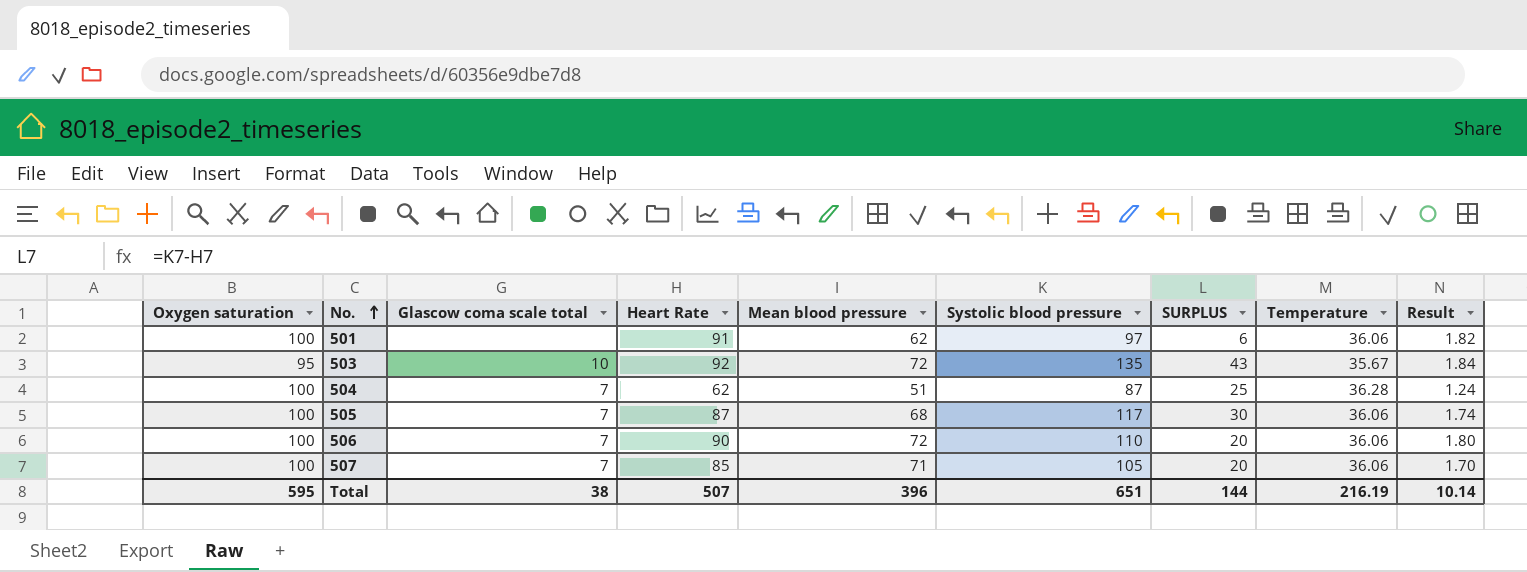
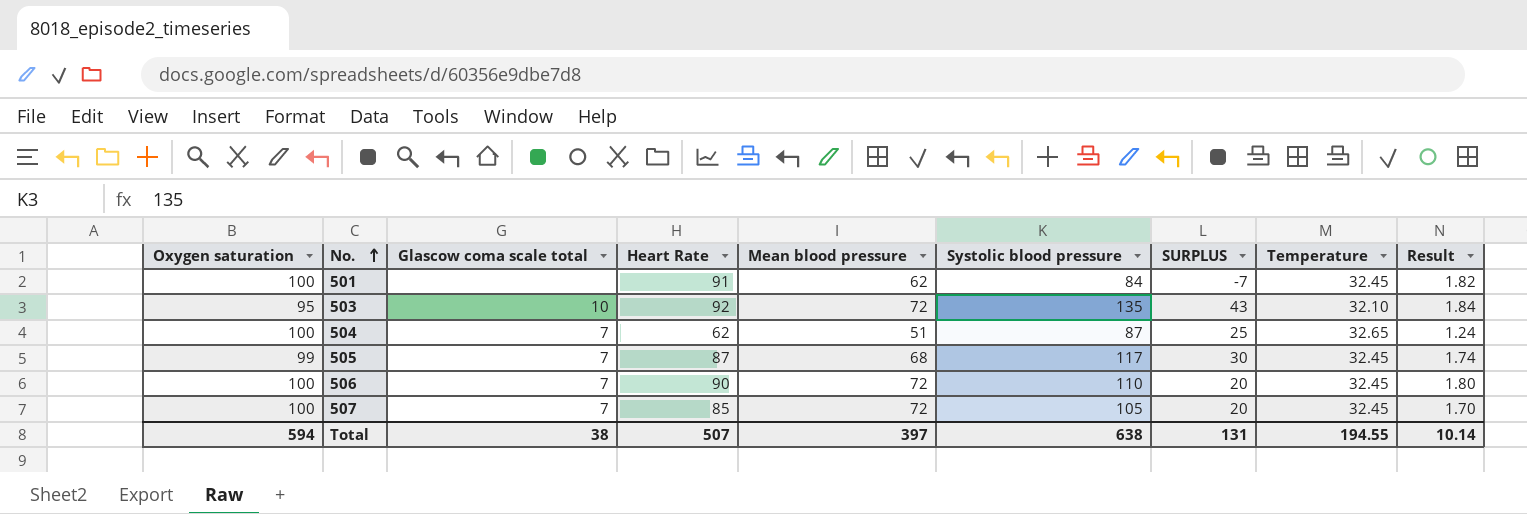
501 | Systolic blood pressure: 97 -> 84
501 | SURPLUS: 6 -> -7
501 | Temperature: 36.06 -> 32.45
503 | Temperature: 35.67 -> 32.10
504 | Temperature: 36.28 -> 32.65
505 | Oxygen saturation: 100 -> 99
505 | Temperature: 36.06 -> 32.45
506 | Temperature: 36.06 -> 32.45
507 | Mean blood pressure: 71 -> 72
507 | Temperature: 36.06 -> 32.45
Total | Oxygen saturation: 595 -> 594
Total | Mean blood pressure: 396 -> 397
Total | Systolic blood pressure: 651 -> 638
Total | SURPLUS: 144 -> 131
Total | Temperature: 216.19 -> 194.55

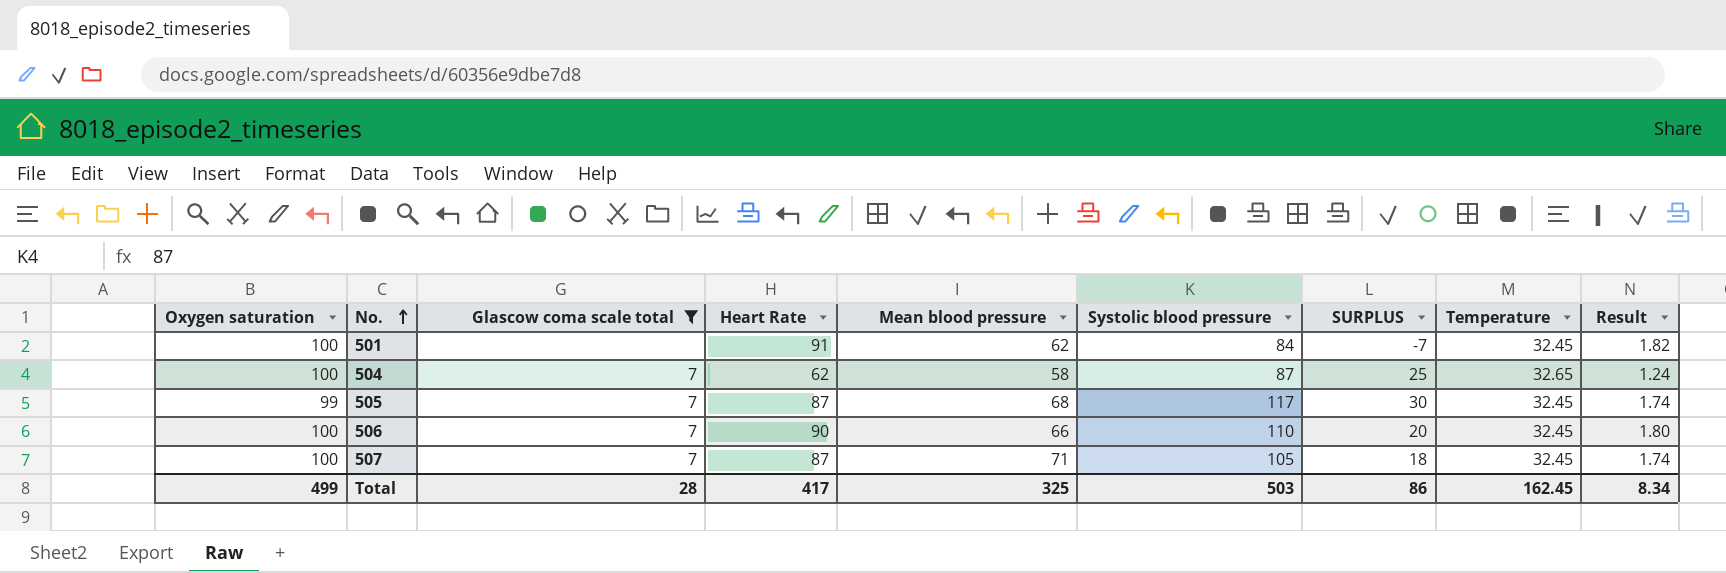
filter: none -> Glascow coma scale total != 10
504 | Mean blood pressure: 51 -> 58
506 | Mean blood pressure: 72 -> 66
507 | Heart Rate: 85 -> 87
507 | Mean blood pressure: 72 -> 71
507 | SURPLUS: 20 -> 18
507 | Result: 1.70 -> 1.74
Total | Oxygen saturation: 594 -> 499
Total | Glascow coma scale total: 38 -> 28
Total | Heart Rate: 507 -> 417
Total | Mean blood pressure: 397 -> 325
Total | Systolic blood pressure: 638 -> 503
Total | SURPLUS: 131 -> 86
Total | Temperature: 194.55 -> 162.45
Total | Result: 10.14 -> 8.34

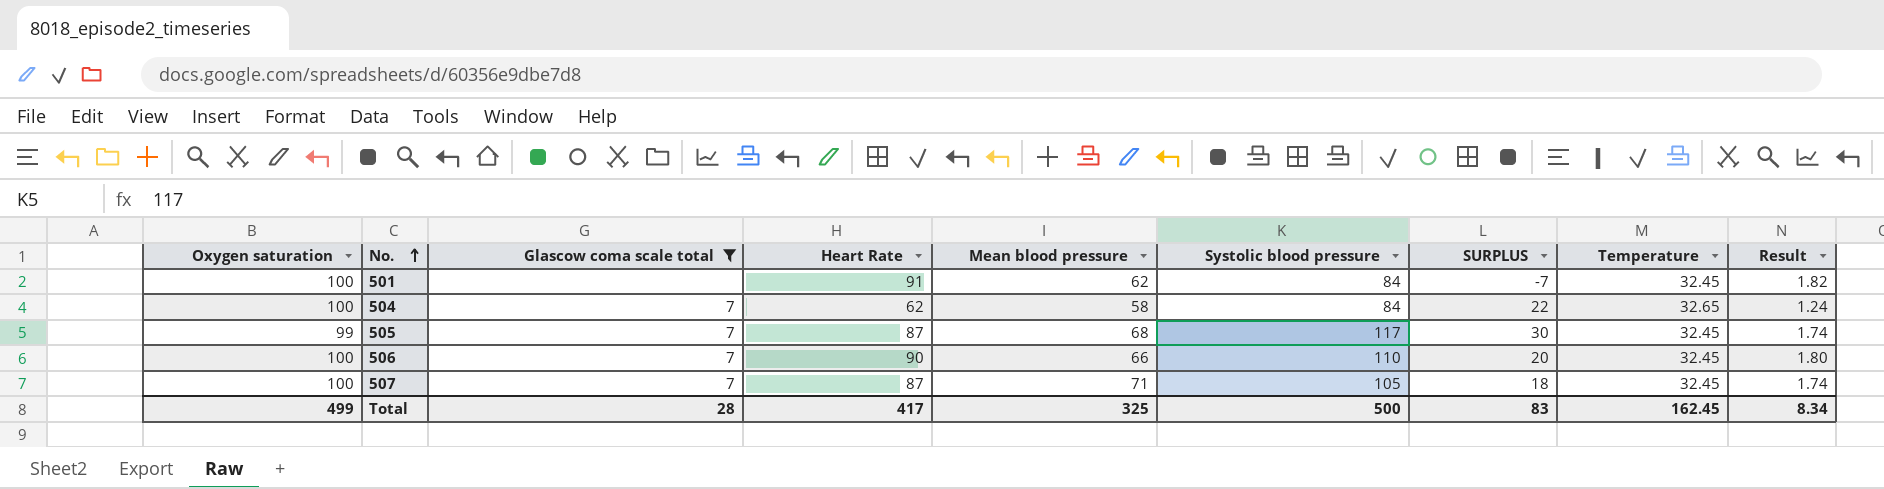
504 | Systolic blood pressure: 87 -> 84
504 | SURPLUS: 25 -> 22
Total | Systolic blood pressure: 503 -> 500
Total | SURPLUS: 86 -> 83

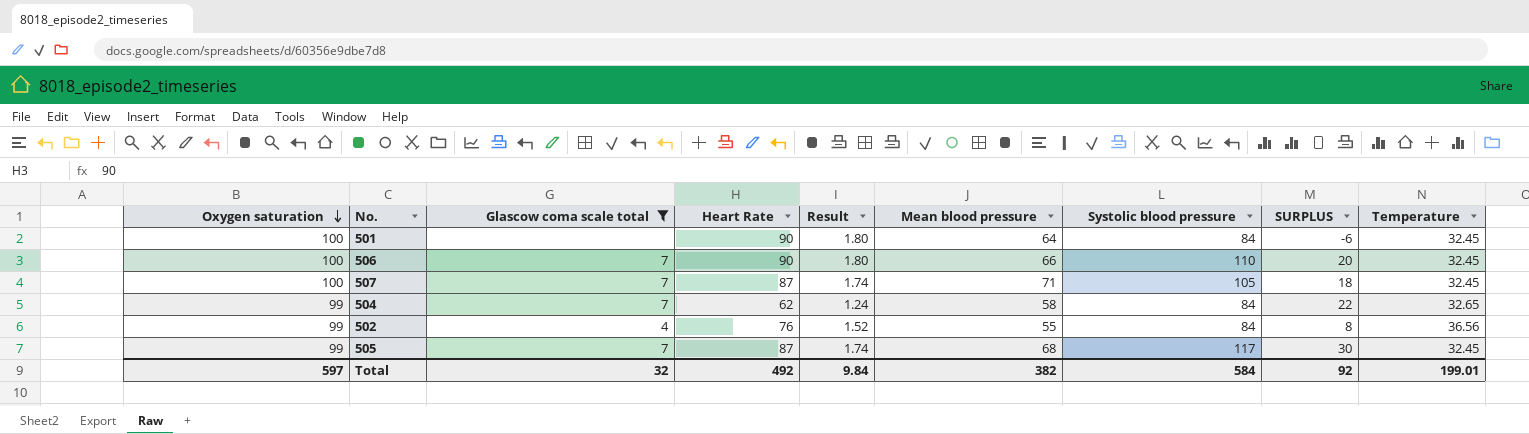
row order: No. ascending -> Oxygen saturation descending
column Result | position: 9 -> 5
501 | Heart Rate: 91 -> 90
501 | Result: 1.82 -> 1.80
501 | Mean blood pressure: 62 -> 64
501 | SURPLUS: -7 -> -6
504 | Oxygen saturation: 100 -> 99
row 502: none -> 99 | 4 | 76 | 1.52 | 55 | 84 | 8 | 36.56
Total | Oxygen saturation: 499 -> 597
Total | Glascow coma scale total: 28 -> 32
Total | Heart Rate: 417 -> 492
Total | Result: 8.34 -> 9.84
Total | Mean blood pressure: 325 -> 382
Total | Systolic blood pressure: 500 -> 584
Total | SURPLUS: 83 -> 92
Total | Temperature: 162.45 -> 199.01

